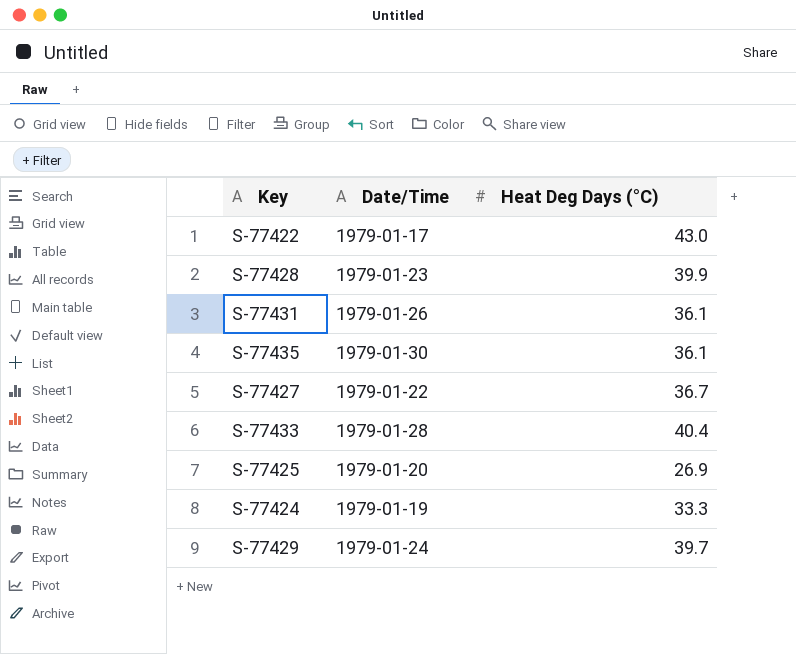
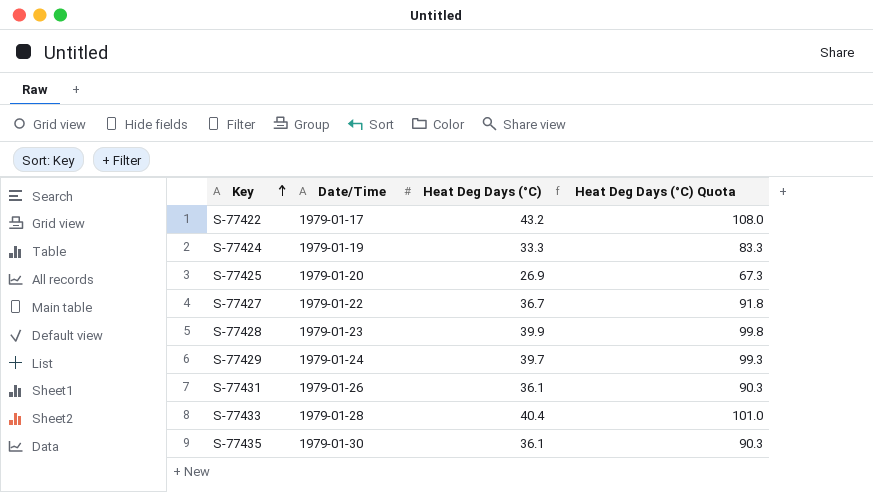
row order: none -> Key ascending
column Heat Deg Days (°C) Quota | formula: none -> [Heat Deg Days (°C)] * 2.5
S-77422 | Heat Deg Days (°C): 43.0 -> 43.2

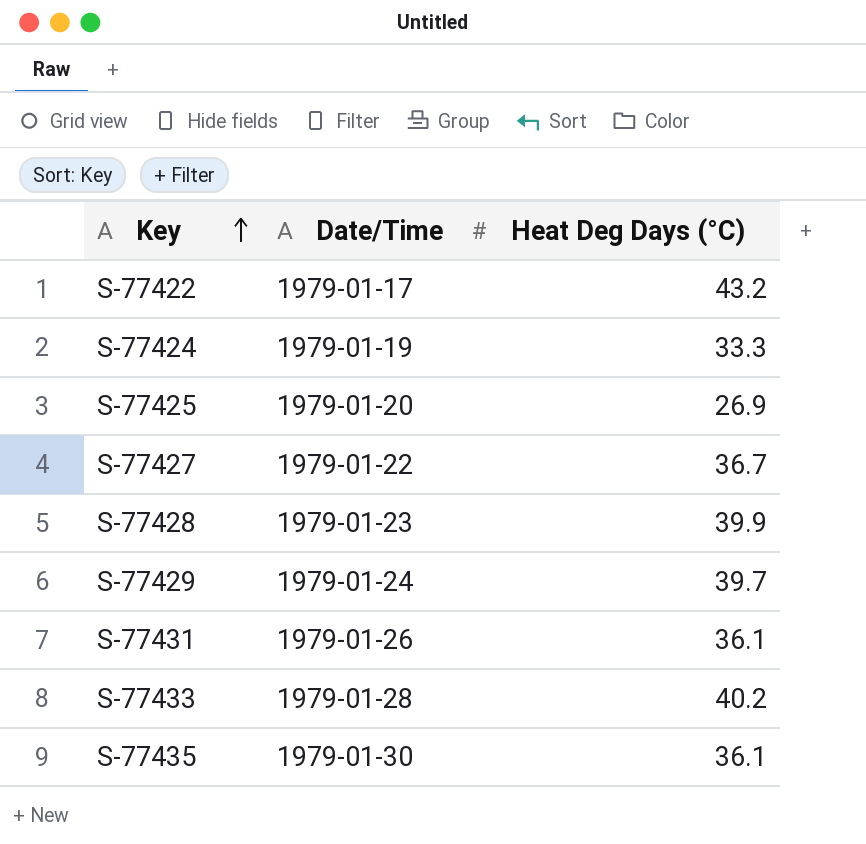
column Heat Deg Days (°C) Quota | formula: [Heat Deg Days (°C)] * 2.5 -> none
S-77433 | Heat Deg Days (°C): 40.4 -> 40.2

